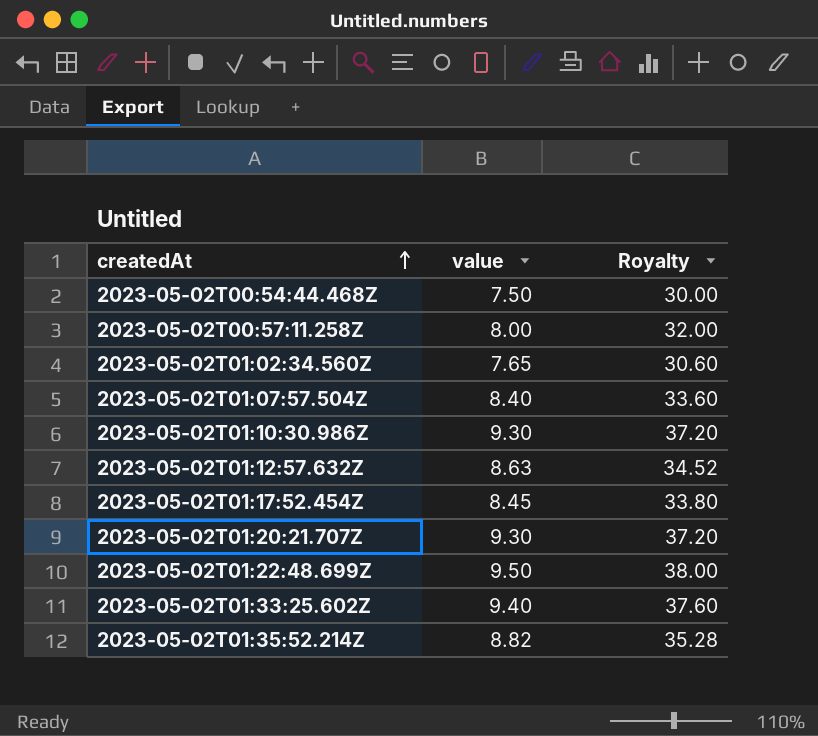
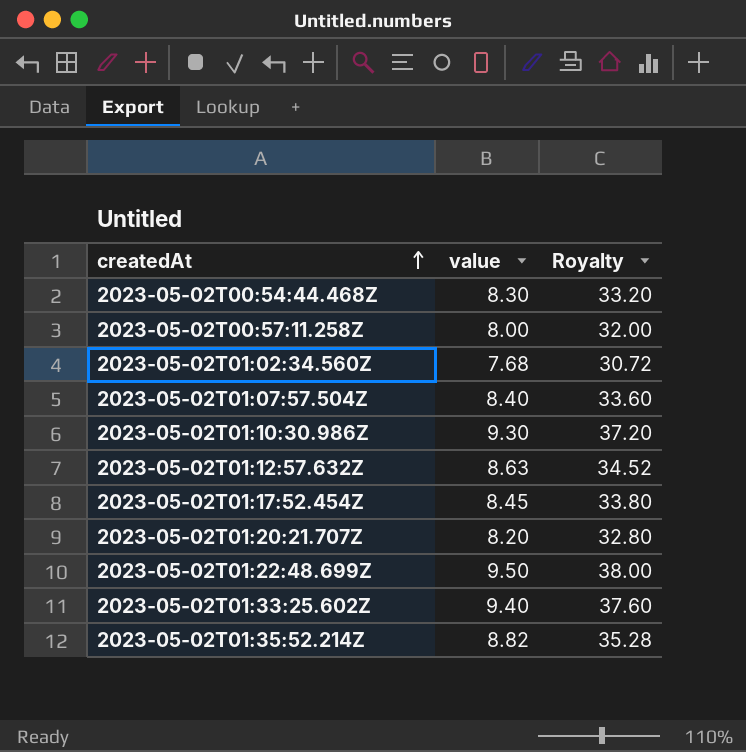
2023-05-02T00:54:44.468Z | value: 7.50 -> 8.30
2023-05-02T00:54:44.468Z | Royalty: 30.00 -> 33.20
2023-05-02T01:02:34.560Z | value: 7.65 -> 7.68
2023-05-02T01:02:34.560Z | Royalty: 30.60 -> 30.72
2023-05-02T01:20:21.707Z | value: 9.30 -> 8.20
2023-05-02T01:20:21.707Z | Royalty: 37.20 -> 32.80

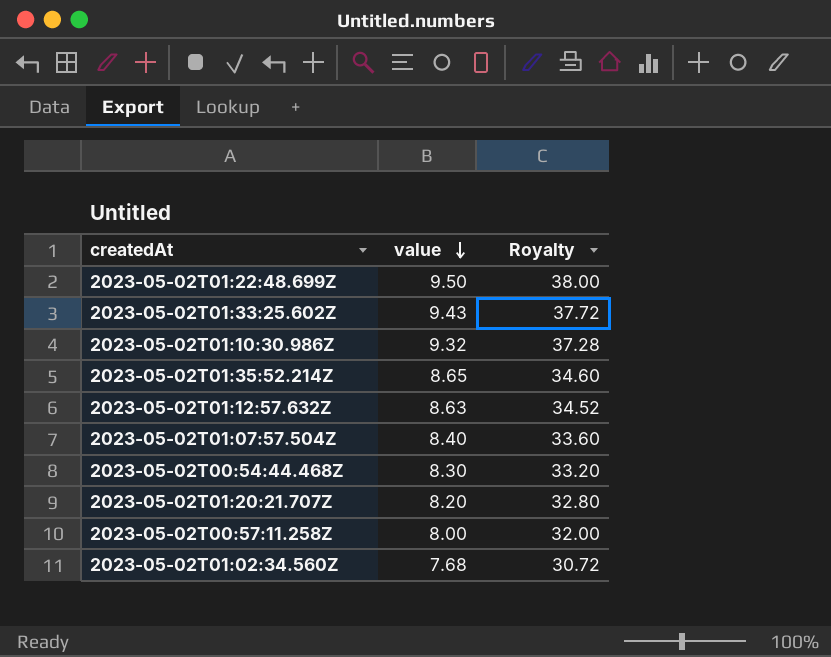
row order: createdAt ascending -> value descending
row 2023-05-02T01:17:52.454Z: 8.45 | 33.80 -> none
2023-05-02T01:33:25.602Z | value: 9.40 -> 9.43
2023-05-02T01:33:25.602Z | Royalty: 37.60 -> 37.72
2023-05-02T01:10:30.986Z | value: 9.30 -> 9.32
2023-05-02T01:10:30.986Z | Royalty: 37.20 -> 37.28
2023-05-02T01:35:52.214Z | value: 8.82 -> 8.65
2023-05-02T01:35:52.214Z | Royalty: 35.28 -> 34.60

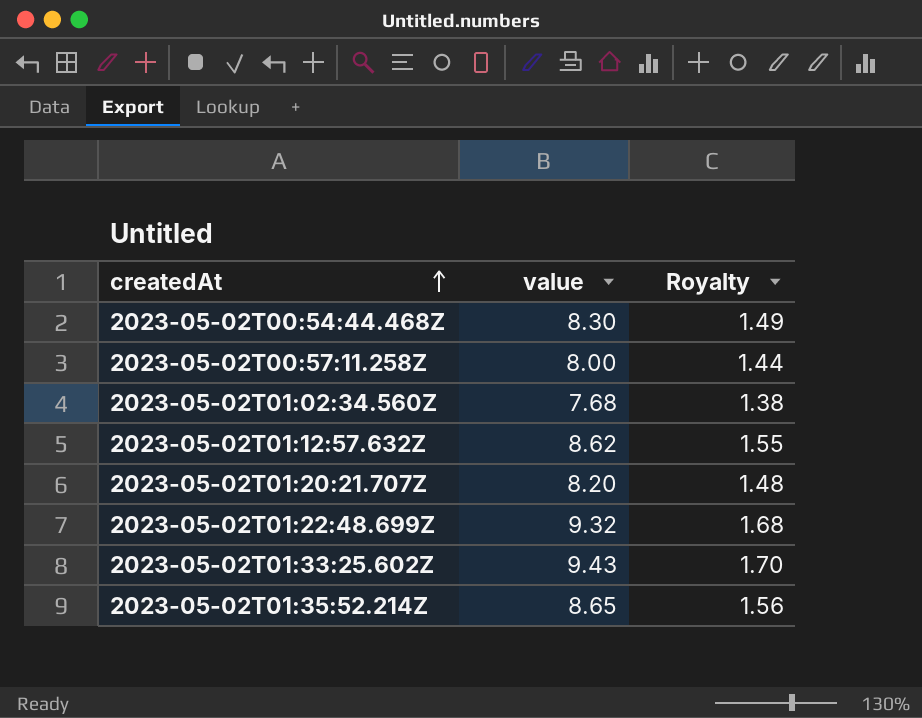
row order: value descending -> createdAt ascending
column Royalty | formula: [value] * 4 -> [value] * 0.18
row 2023-05-02T01:10:30.986Z: 9.32 | 37.28 -> none
row 2023-05-02T01:07:57.504Z: 8.40 | 33.60 -> none
2023-05-02T01:12:57.632Z | value: 8.63 -> 8.62
2023-05-02T01:22:48.699Z | value: 9.50 -> 9.32

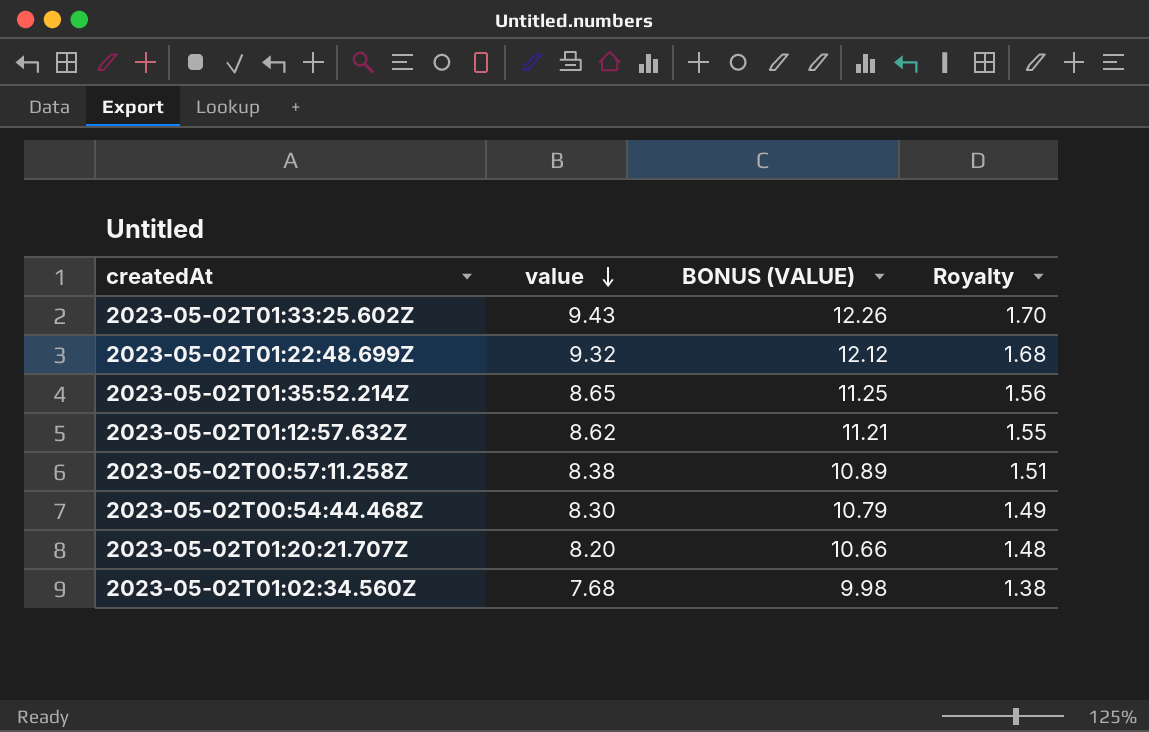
row order: createdAt ascending -> value descending
column BONUS (VALUE) | formula: none -> [value] * 1.3
2023-05-02T00:57:11.258Z | value: 8.00 -> 8.38
2023-05-02T00:57:11.258Z | Royalty: 1.44 -> 1.51

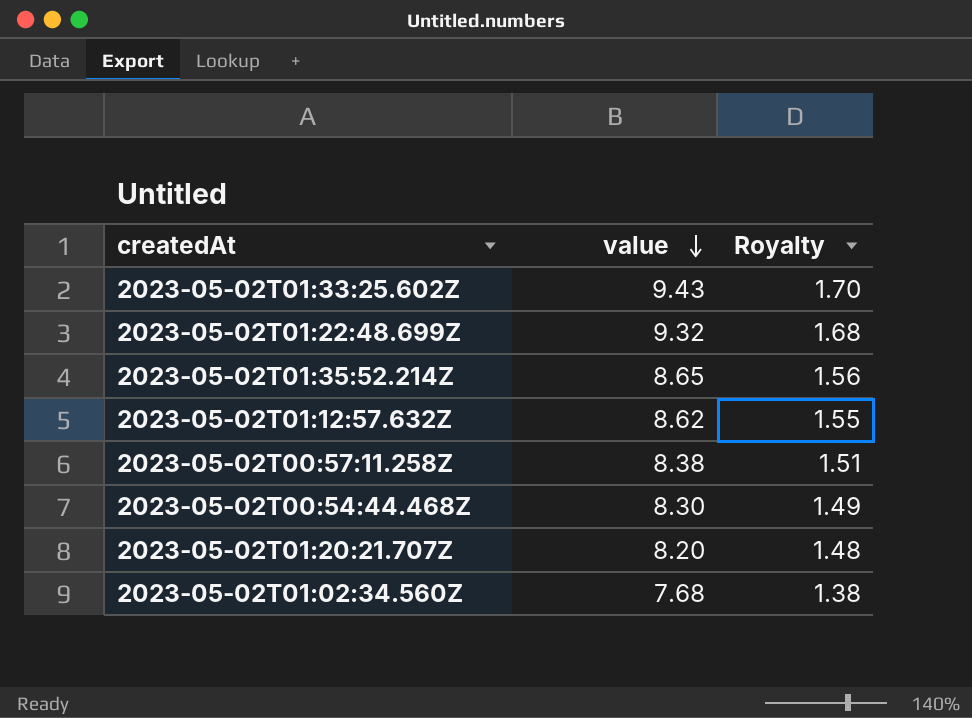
column BONUS (VALUE) | formula: [value] * 1.3 -> none

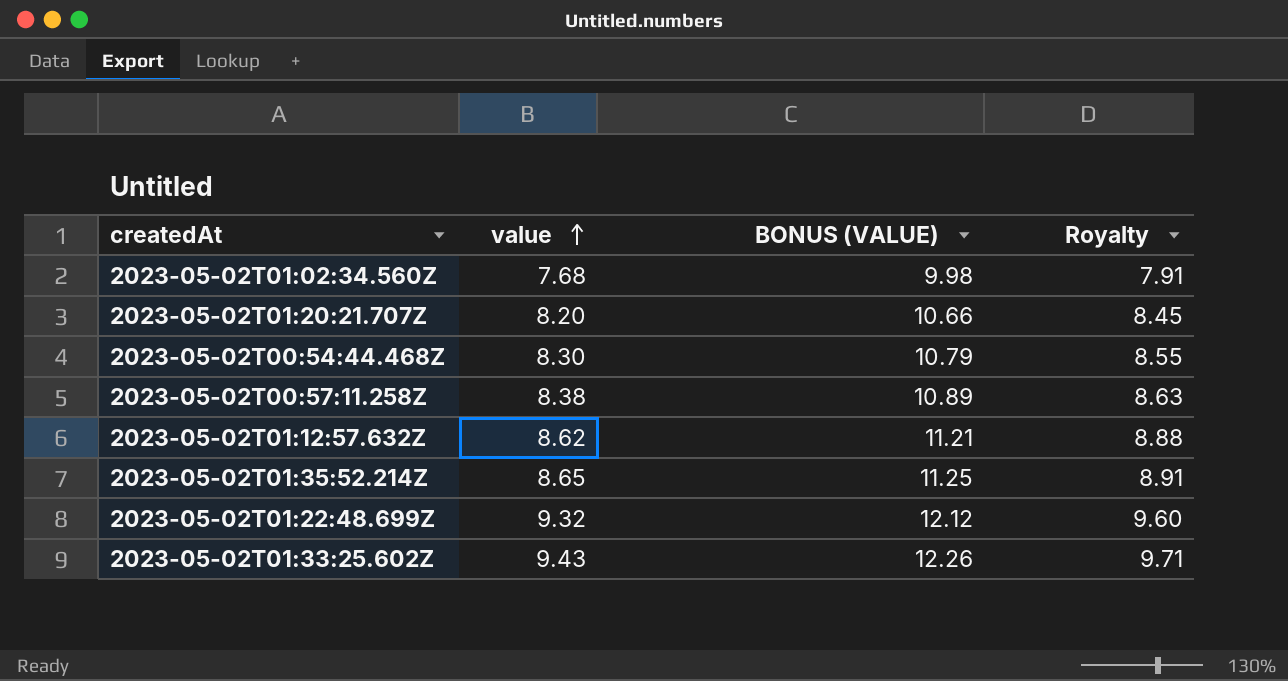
row order: value descending -> value ascending
column BONUS (VALUE) | formula: none -> [value] * 1.3
column Royalty | formula: [value] * 0.18 -> [value] * 1.03

